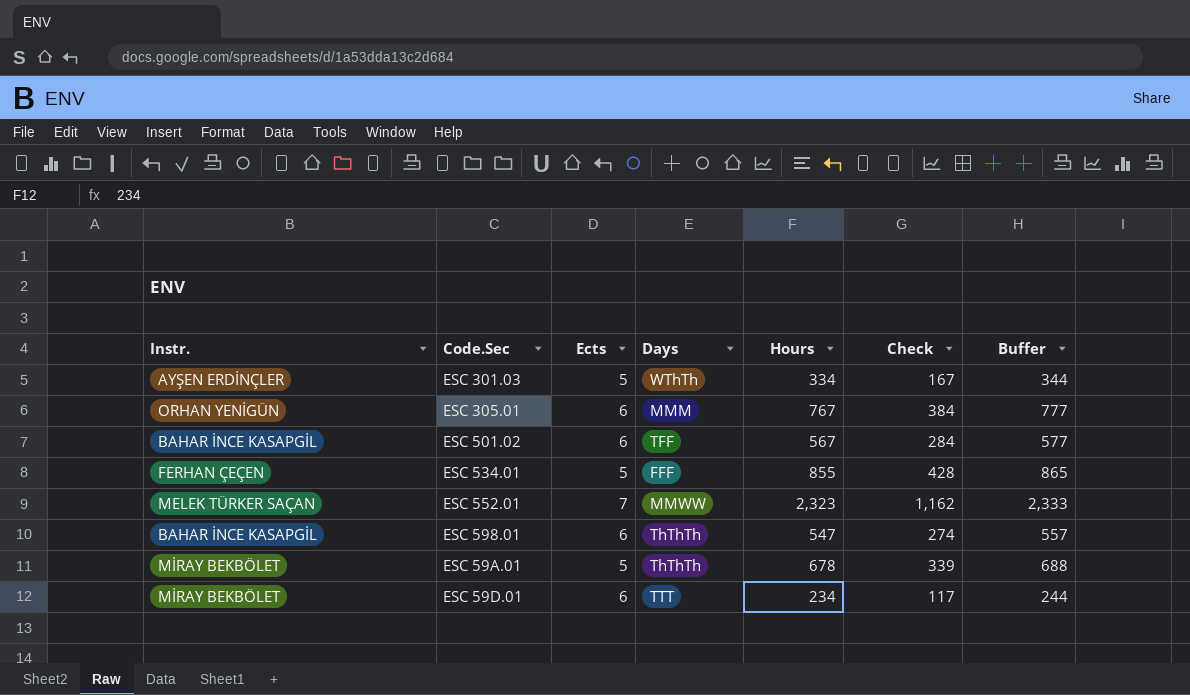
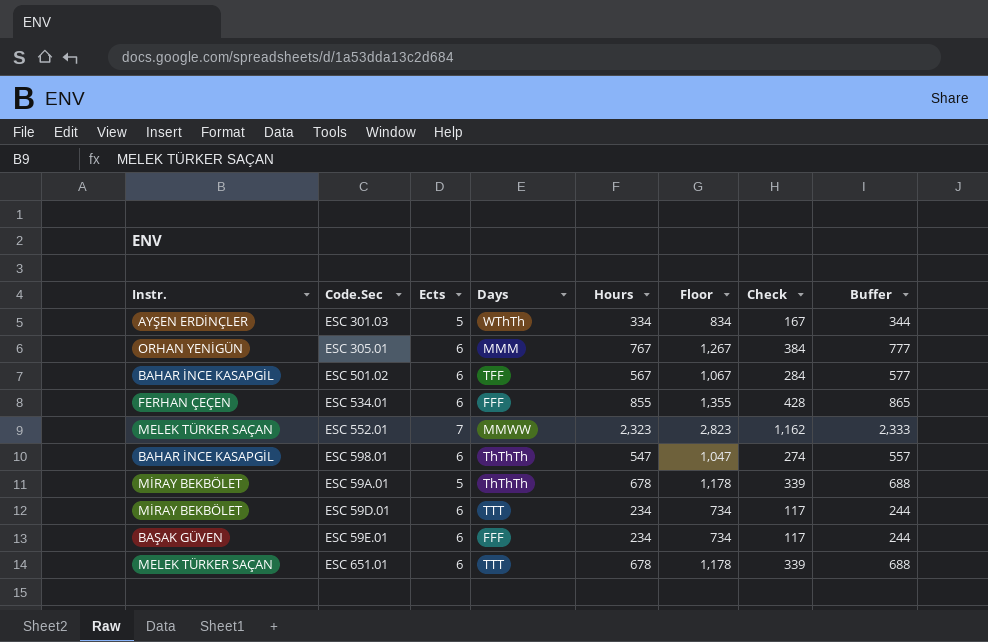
column Floor | formula: none -> [Hours] + 500
ESC 534.01 | Ects: 5 -> 6
row ESC 59E.01: none -> BAŞAK GÜVEN | 6 | FFF | 234 | 734 | 117 | 244
row ESC 651.01: none -> MELEK TÜRKER SAÇAN | 6 | TTT | 678 | 1,178 | 339 | 688

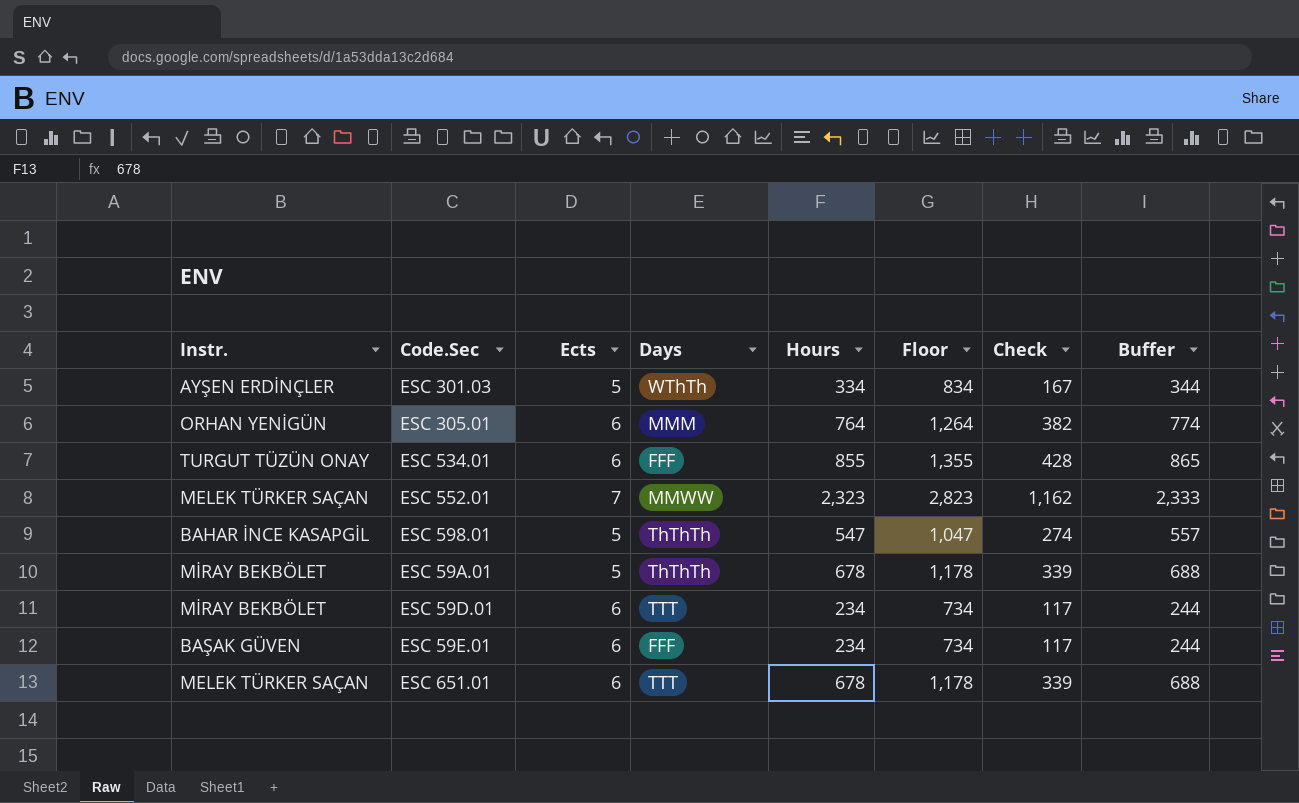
row ESC 501.02: BAHAR İNCE KASAPGİL | 6 | TFF | 567 | 1,067 | 284 | 577 -> none
ESC 305.01 | Hours: 767 -> 764
ESC 305.01 | Floor: 1,267 -> 1,264
ESC 305.01 | Check: 384 -> 382
ESC 305.01 | Buffer: 777 -> 774
ESC 534.01 | Instr.: FERHAN ÇEÇEN -> TURGUT TÜZÜN ONAY
ESC 598.01 | Ects: 6 -> 5

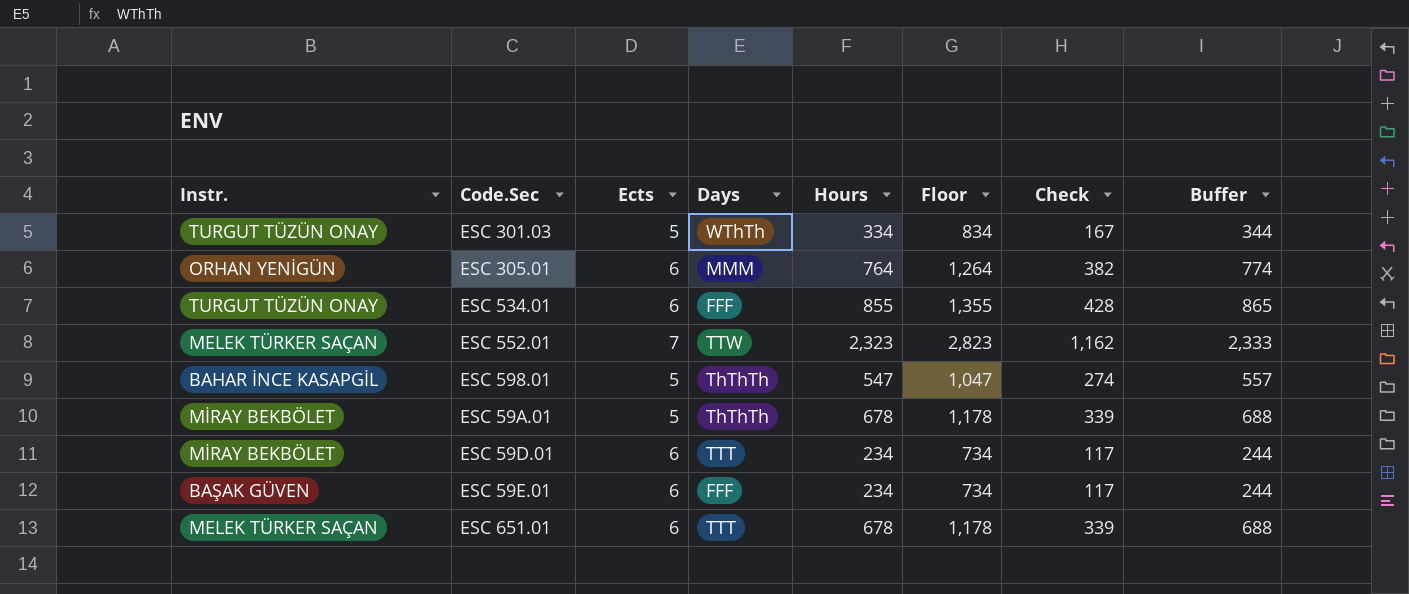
ESC 301.03 | Instr.: AYŞEN ERDİNÇLER -> TURGUT TÜZÜN ONAY
ESC 552.01 | Days: MMWW -> TTW

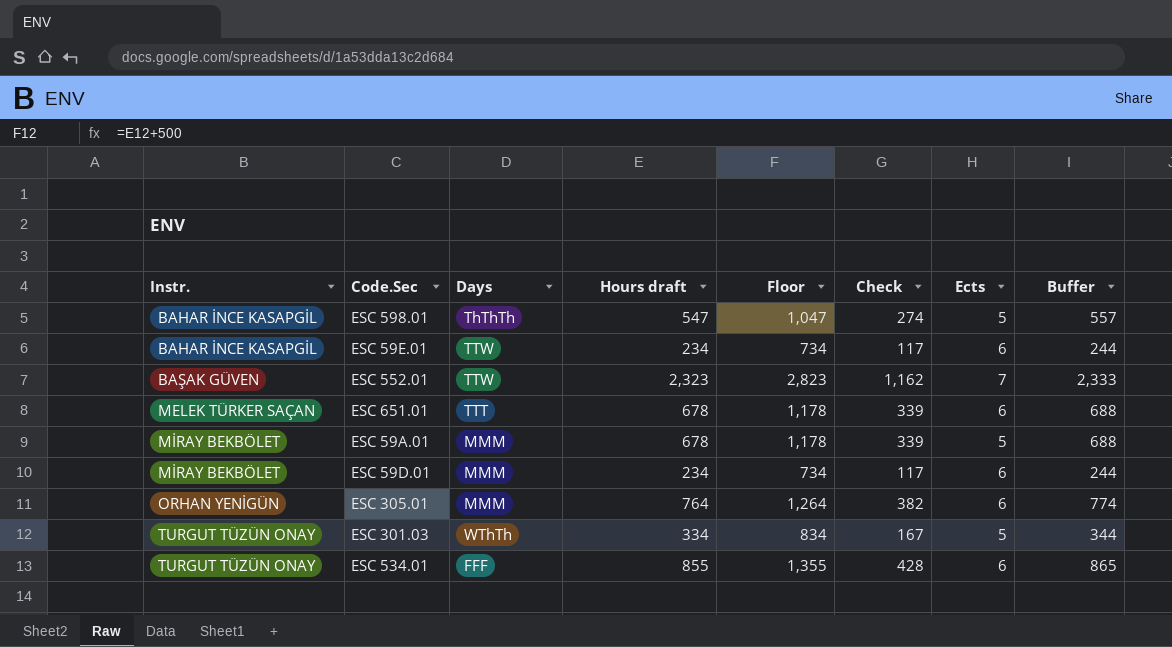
row order: none -> Instr. ascending
column name: Hours -> Hours draft
column Ects | position: 3 -> 7
ESC 59E.01 | Instr.: BAŞAK GÜVEN -> BAHAR İNCE KASAPGİL
ESC 59E.01 | Days: FFF -> TTW
ESC 552.01 | Instr.: MELEK TÜRKER SAÇAN -> BAŞAK GÜVEN
ESC 59A.01 | Days: ThThTh -> MMM
ESC 59D.01 | Days: TTT -> MMM

